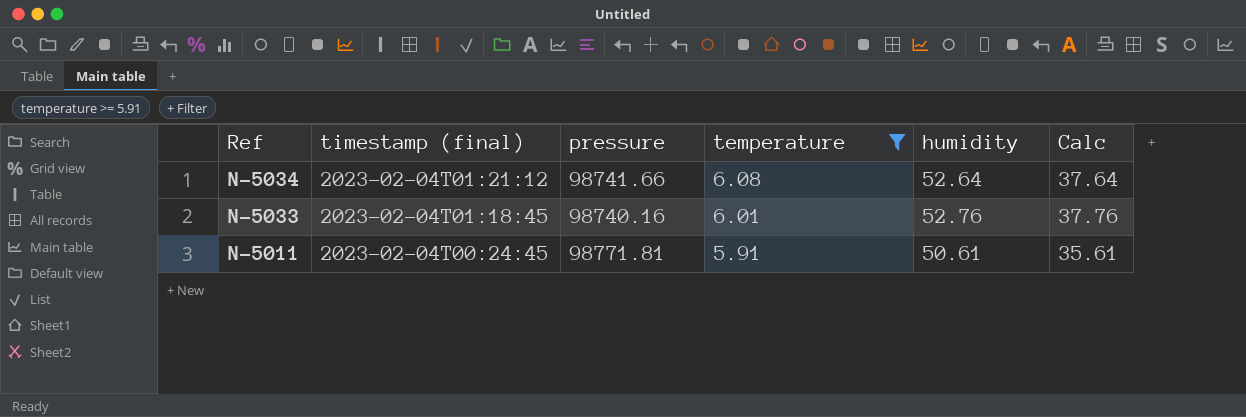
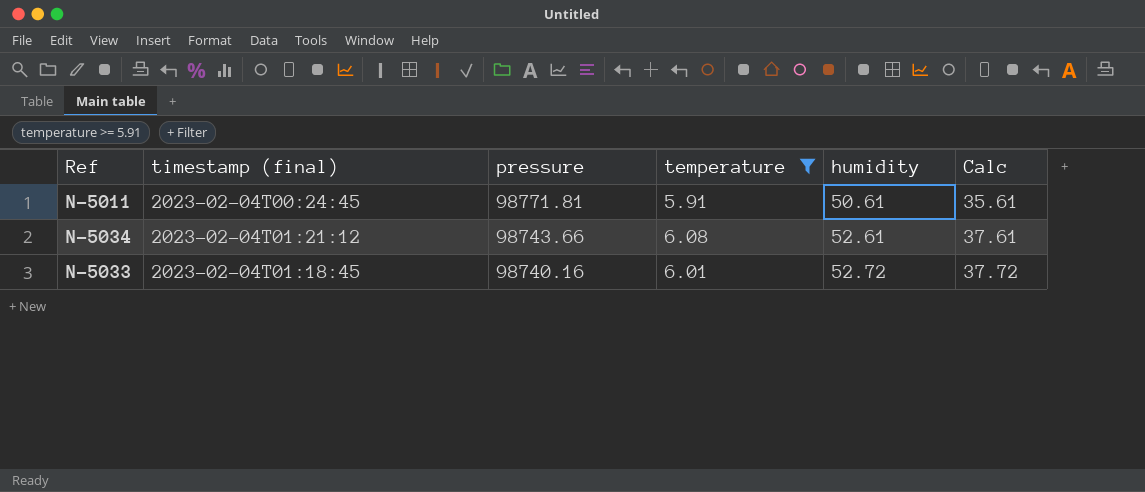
row order: Ref descending -> pressure descending
N-5034 | pressure: 98741.66 -> 98743.66
N-5034 | humidity: 52.64 -> 52.61
N-5034 | Calc: 37.64 -> 37.61
N-5033 | humidity: 52.76 -> 52.72
N-5033 | Calc: 37.76 -> 37.72

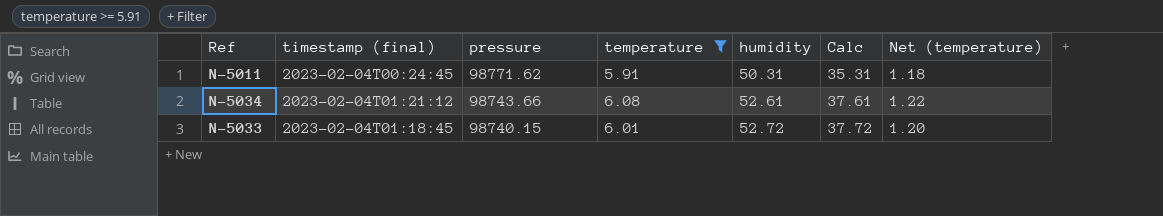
column Net (temperature) | formula: none -> [temperature] * 0.2
N-5011 | pressure: 98771.81 -> 98771.62
N-5011 | humidity: 50.61 -> 50.31
N-5011 | Calc: 35.61 -> 35.31
N-5033 | pressure: 98740.16 -> 98740.15

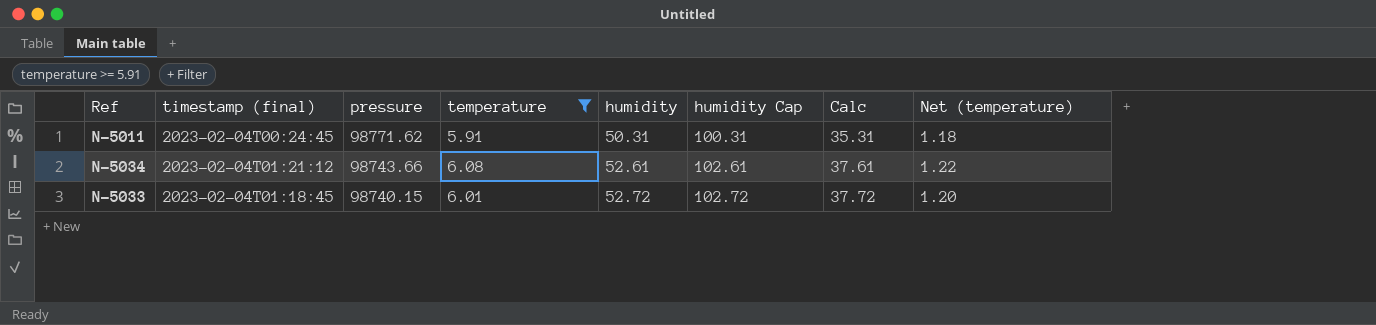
column humidity Cap | formula: none -> [humidity] + 50

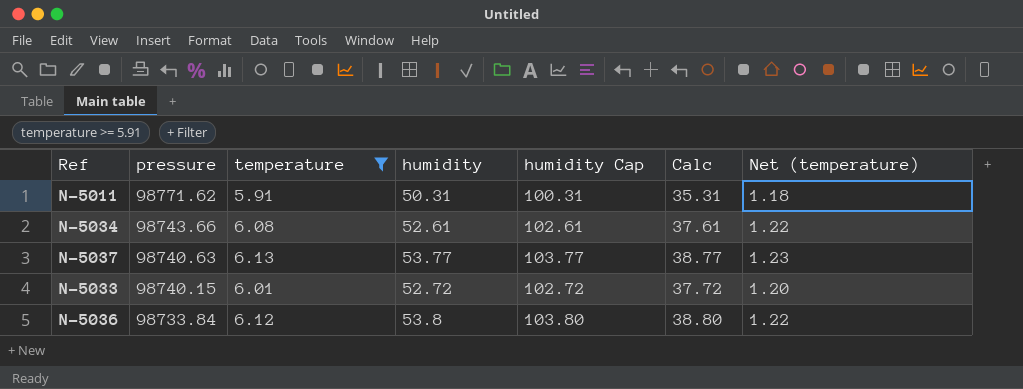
column timestamp (final) | position: 2 -> none
row N-5037: none -> 98740.63 | 6.13 | 53.77 | 103.77 | 38.77 | 1.23
row N-5036: none -> 98733.84 | 6.12 | 53.8 | 103.80 | 38.80 | 1.22

